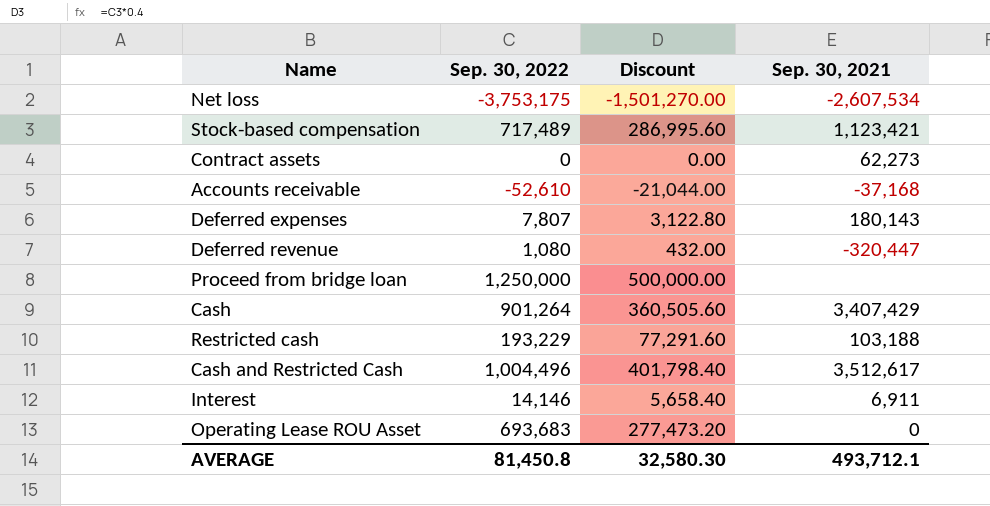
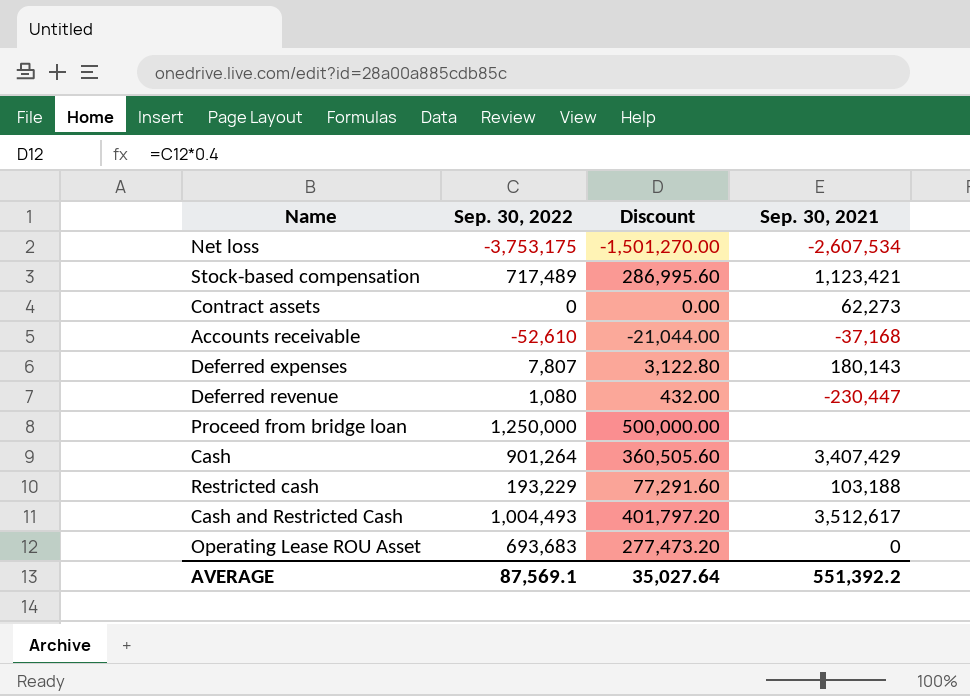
row Interest: 14,146 | 5,658.40 | 6,911 -> none
Deferred revenue | Sep. 30, 2021: -320,447 -> -230,447
Cash and Restricted Cash | Sep. 30, 2022: 1,004,496 -> 1,004,493
Cash and Restricted Cash | Discount: 401,798.40 -> 401,797.20
AVERAGE | Sep. 30, 2022: 81,450.8 -> 87,569.1
AVERAGE | Discount: 32,580.30 -> 35,027.64
AVERAGE | Sep. 30, 2021: 493,712.1 -> 551,392.2

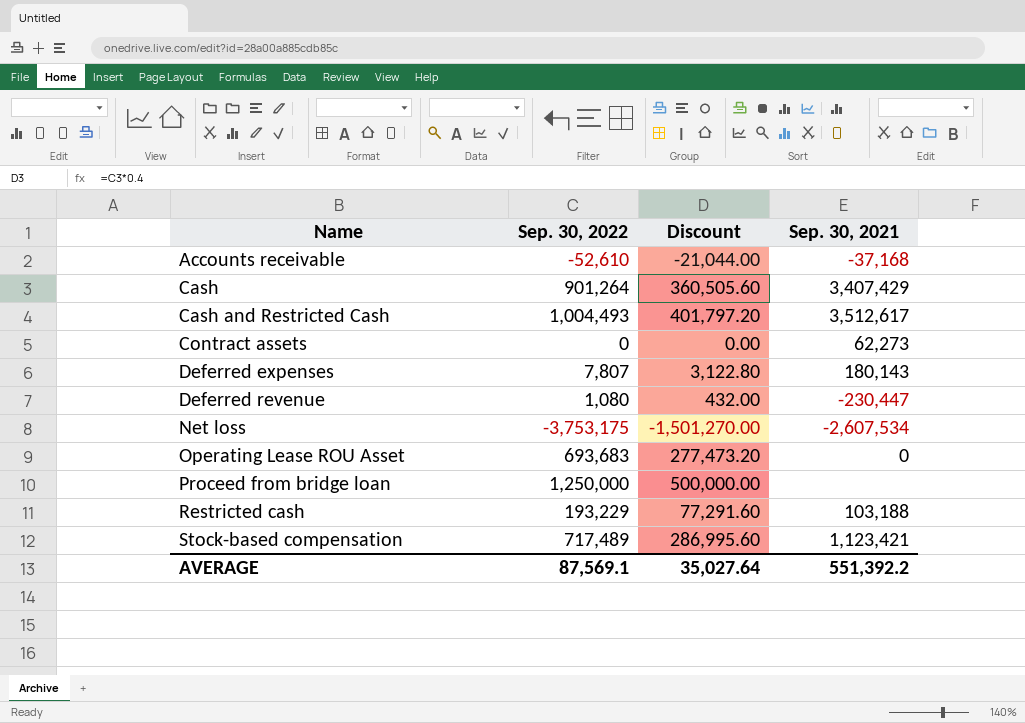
row order: none -> Name ascending

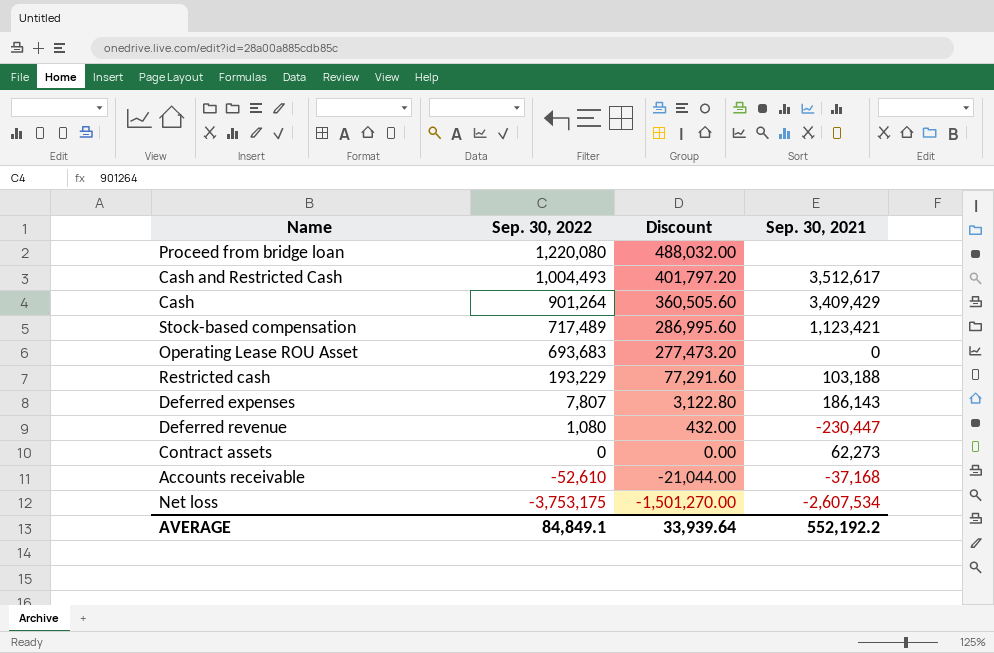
row order: Name ascending -> Sep. 30, 2022 descending
Proceed from bridge loan | Sep. 30, 2022: 1,250,000 -> 1,220,080
Proceed from bridge loan | Discount: 500,000.00 -> 488,032.00
Cash | Sep. 30, 2021: 3,407,429 -> 3,409,429
Deferred expenses | Sep. 30, 2021: 180,143 -> 186,143
AVERAGE | Sep. 30, 2022: 87,569.1 -> 84,849.1
AVERAGE | Discount: 35,027.64 -> 33,939.64
AVERAGE | Sep. 30, 2021: 551,392.2 -> 552,192.2

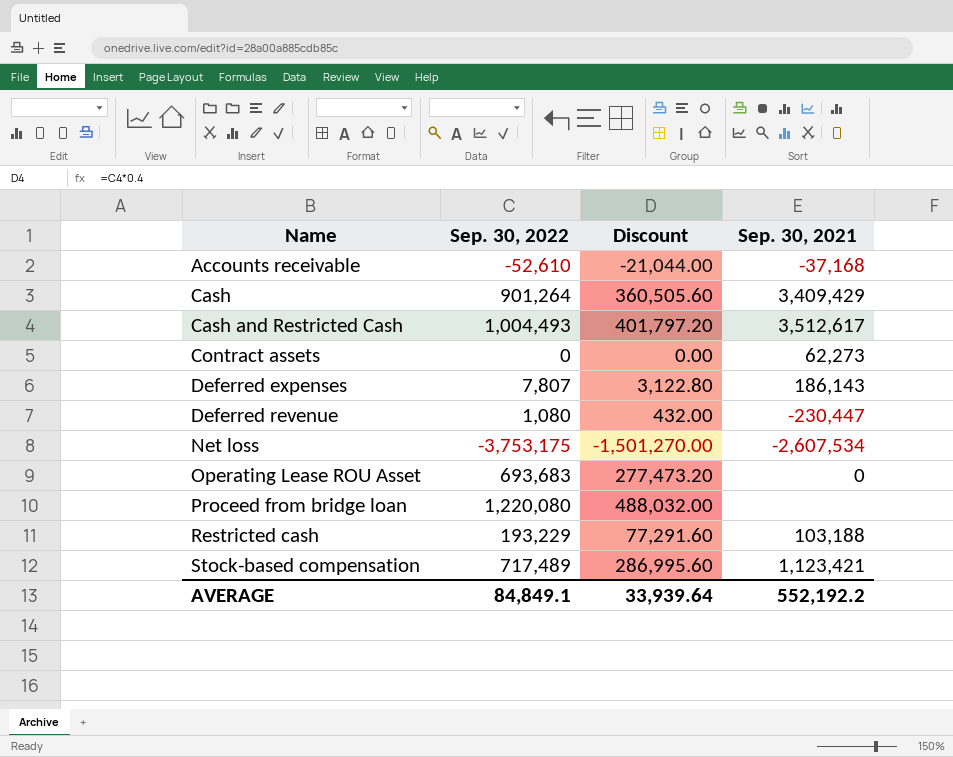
row order: Sep. 30, 2022 descending -> Name ascending

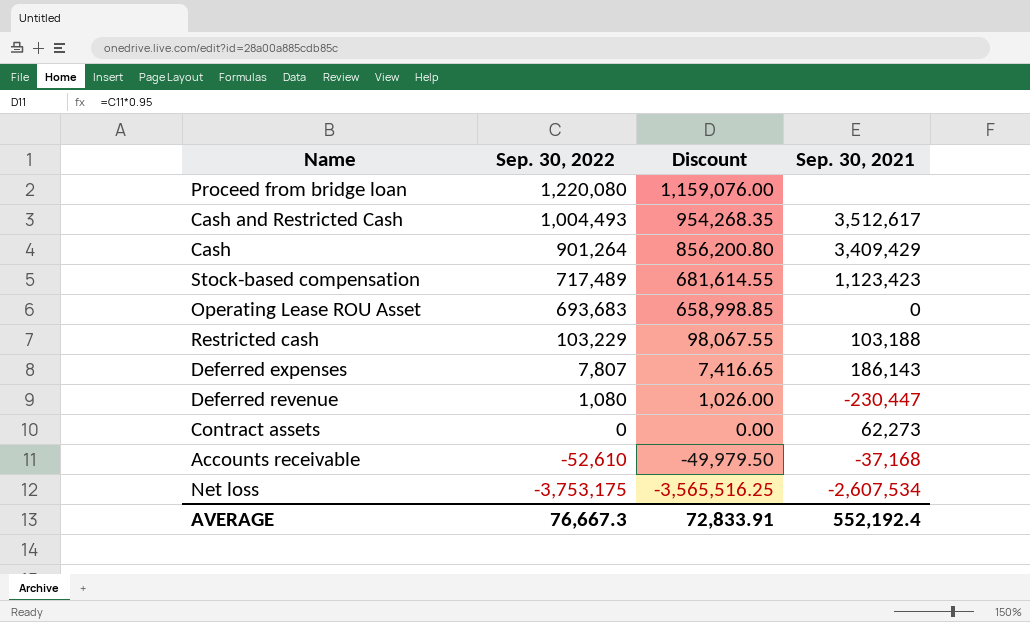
row order: Name ascending -> Sep. 30, 2022 descending
column Discount | formula: [Sep. 30, 2022] * 0.4 -> [Sep. 30, 2022] * 0.95
Stock-based compensation | Sep. 30, 2021: 1,123,421 -> 1,123,423
Restricted cash | Sep. 30, 2022: 193,229 -> 103,229
AVERAGE | Sep. 30, 2022: 84,849.1 -> 76,667.3
AVERAGE | Discount: 33,939.64 -> 72,833.91
AVERAGE | Sep. 30, 2021: 552,192.2 -> 552,192.4

